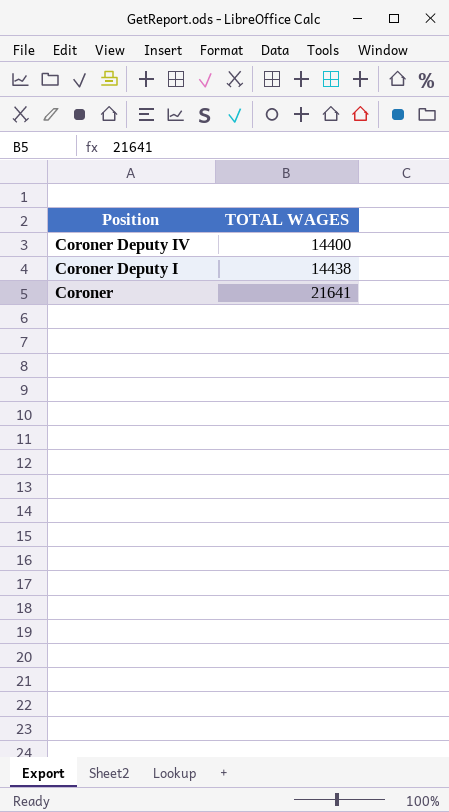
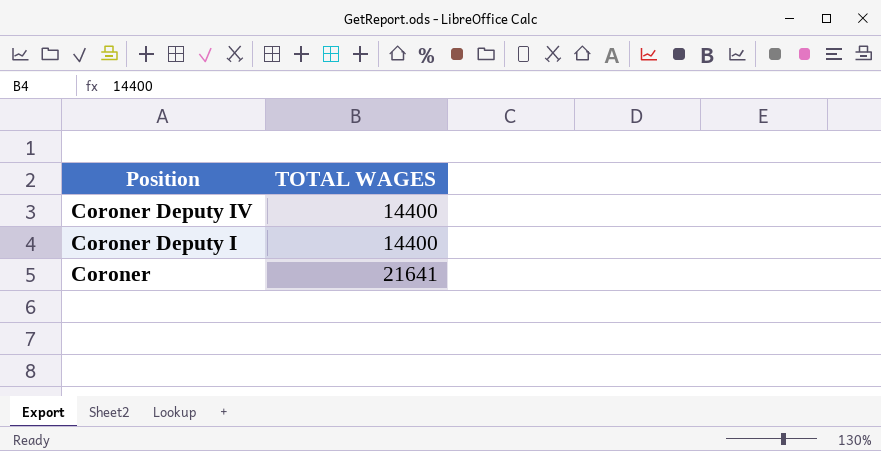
Coroner Deputy I | TOTAL WAGES: 14438 -> 14400

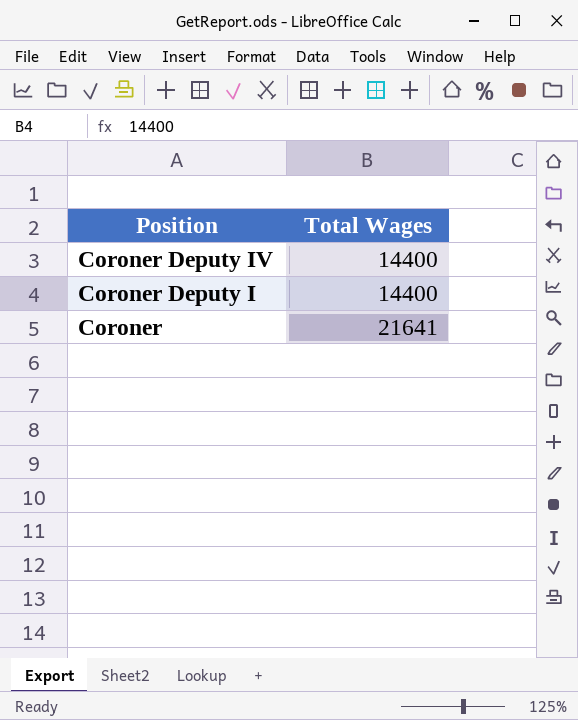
column name: TOTAL WAGES -> Total Wages

